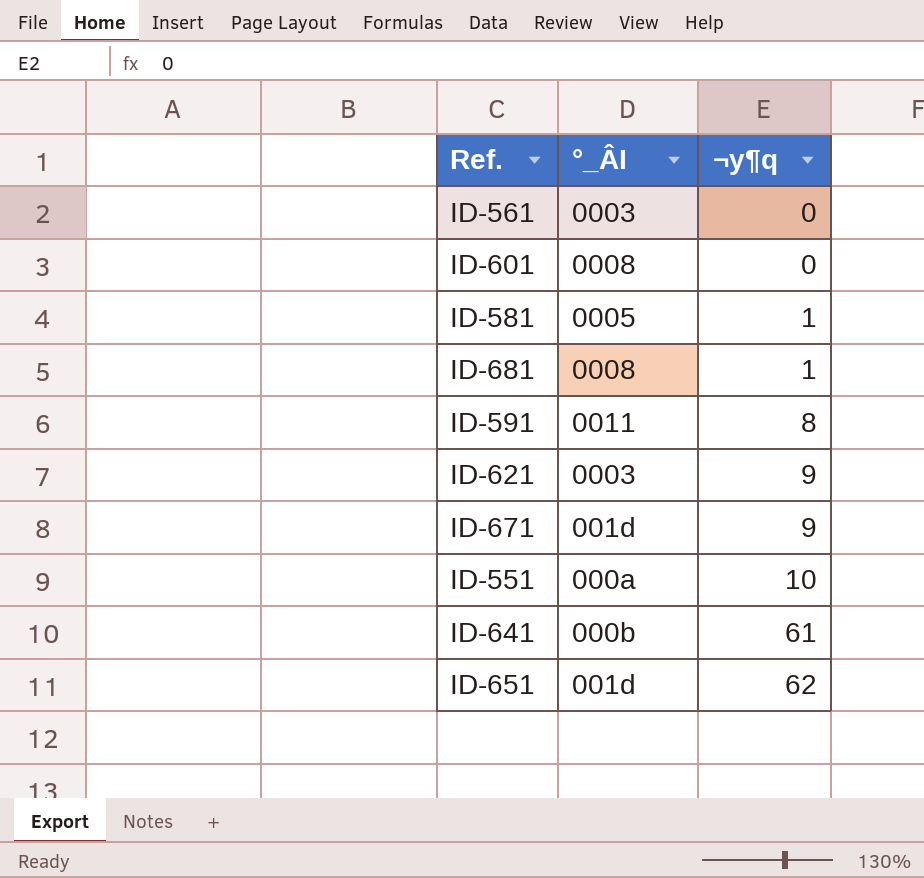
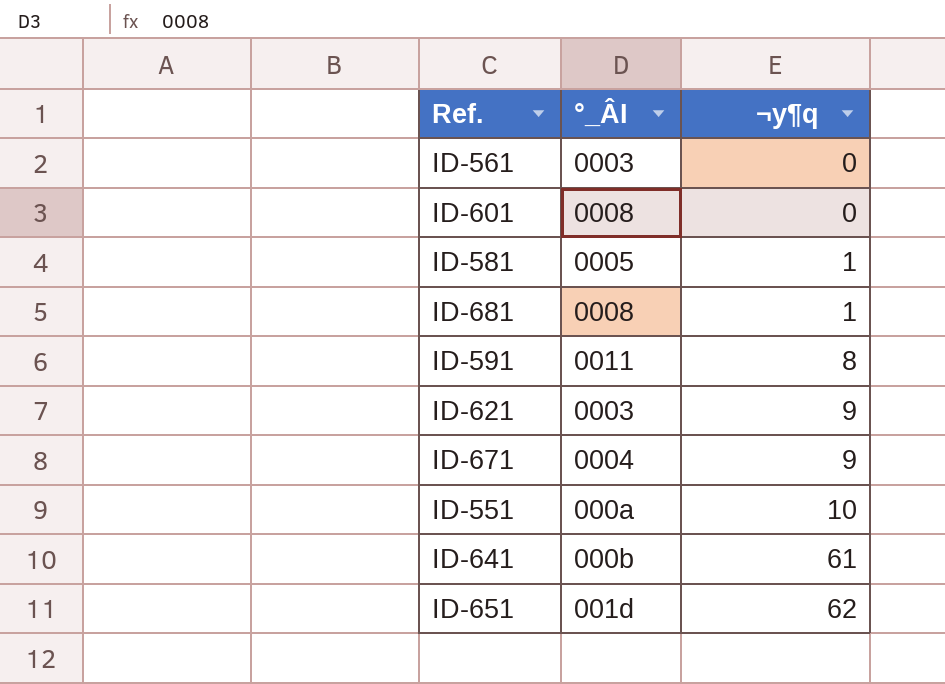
ID-671 | °_ÂI: 001d -> 0004

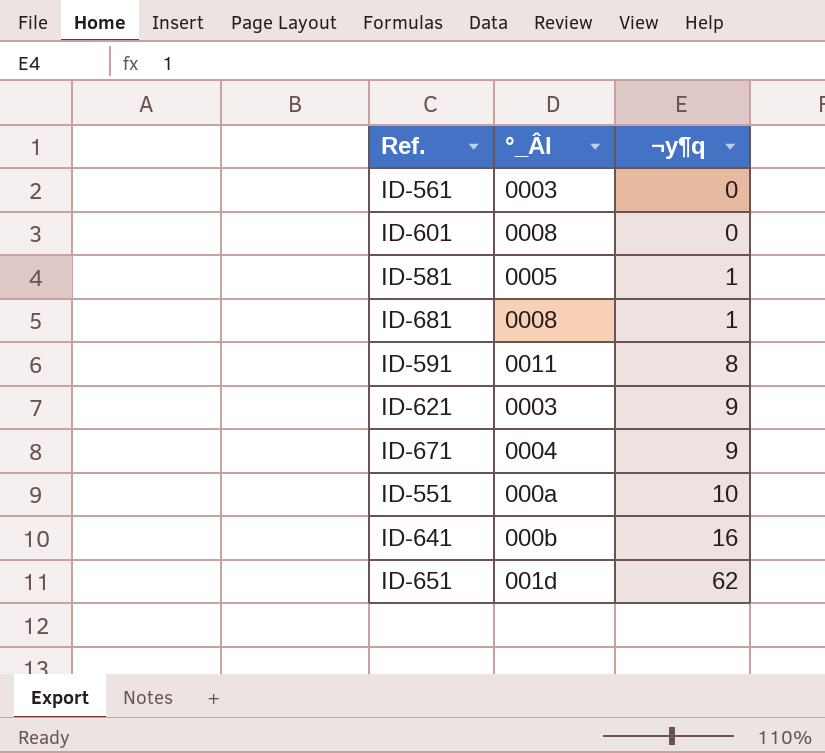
ID-641 | ¬y¶q: 61 -> 16

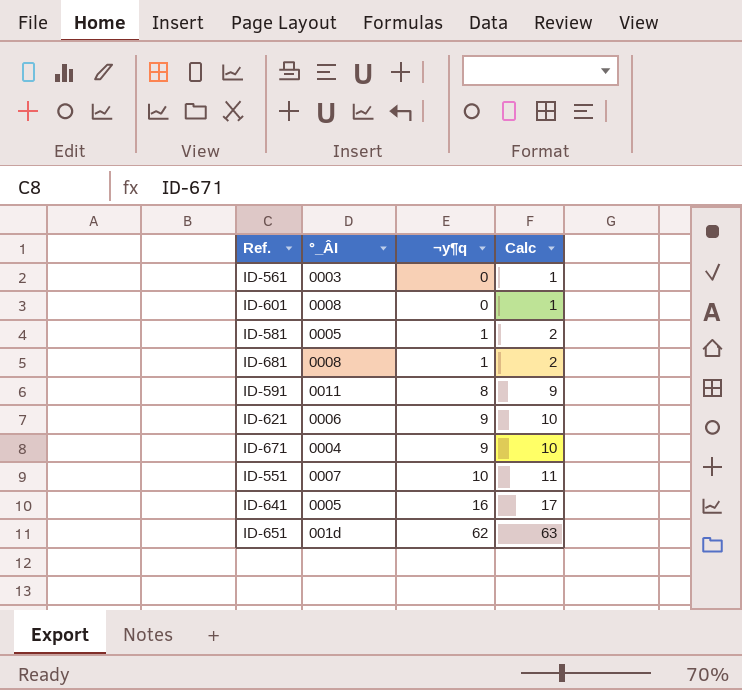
column Calc | formula: none -> [¬y¶q] + 1
ID-621 | °_ÂI: 0003 -> 0006
ID-551 | °_ÂI: 000a -> 0007
ID-641 | °_ÂI: 000b -> 0005

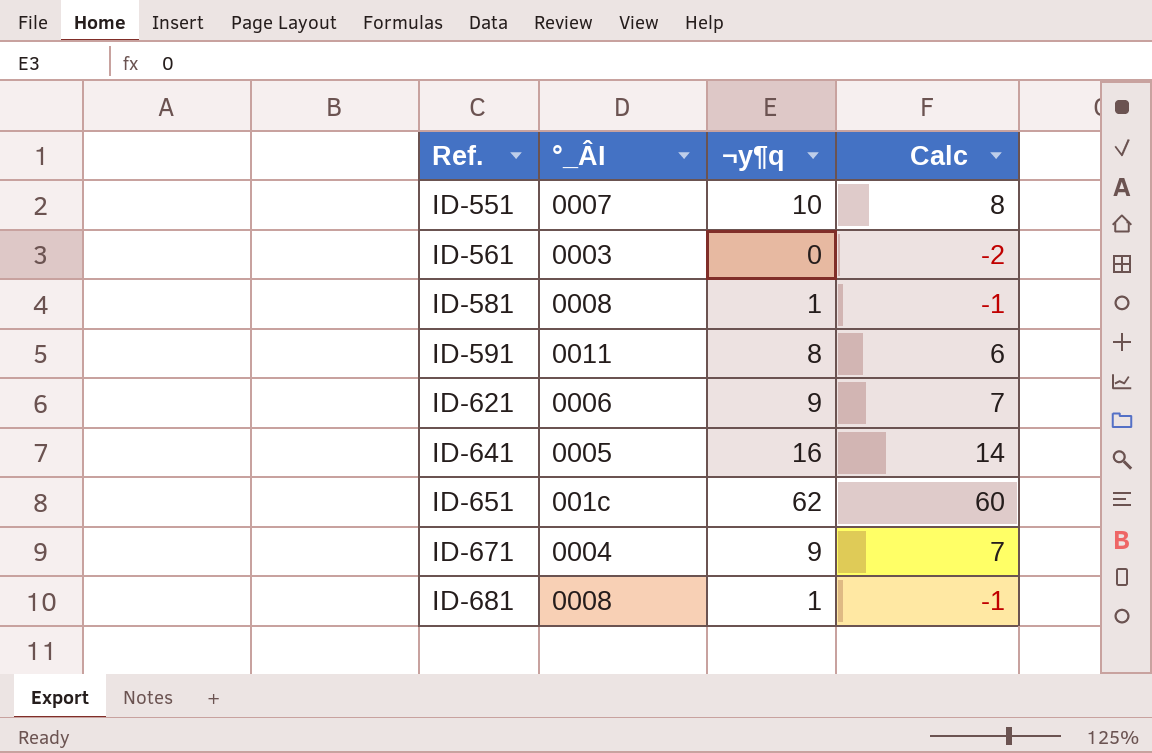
row order: ¬y¶q ascending -> Ref. ascending
column Calc | formula: [¬y¶q] + 1 -> [¬y¶q] - 2
row ID-601: 0008 | 0 | 1 -> none
ID-581 | °_ÂI: 0005 -> 0008
ID-651 | °_ÂI: 001d -> 001c

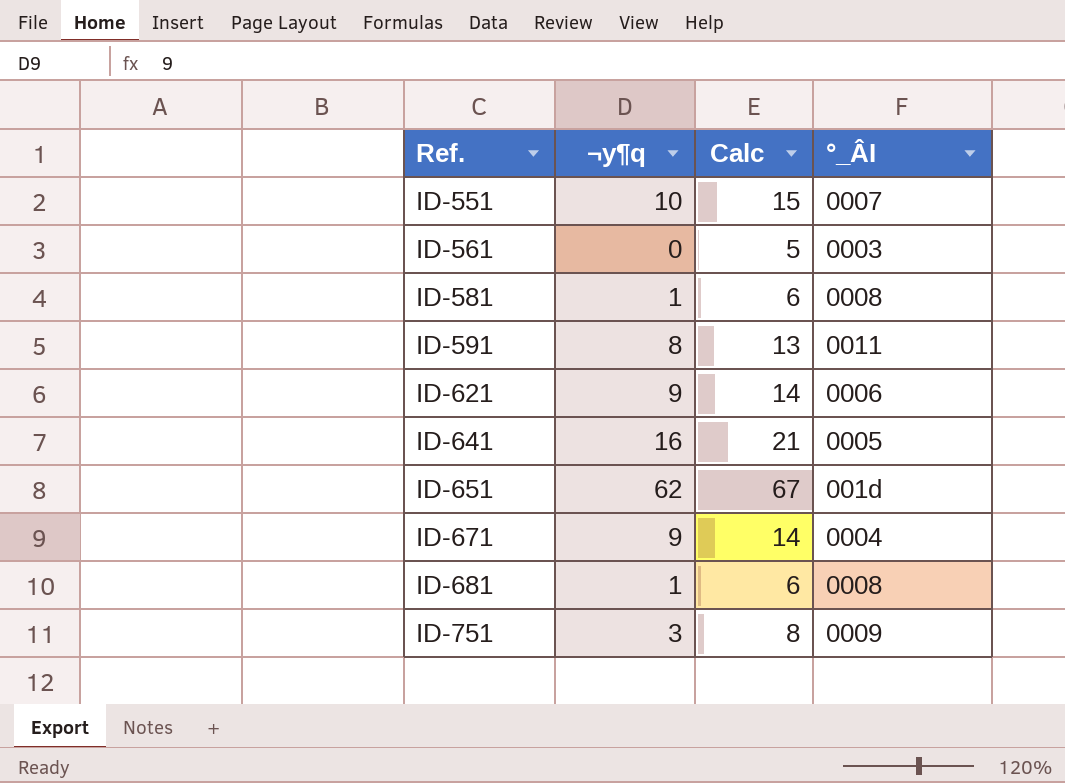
column Calc | formula: [¬y¶q] - 2 -> [¬y¶q] + 5
column °_ÂI | position: 2 -> 4
ID-651 | °_ÂI: 001c -> 001d
row ID-751: none -> 3 | 8 | 0009

